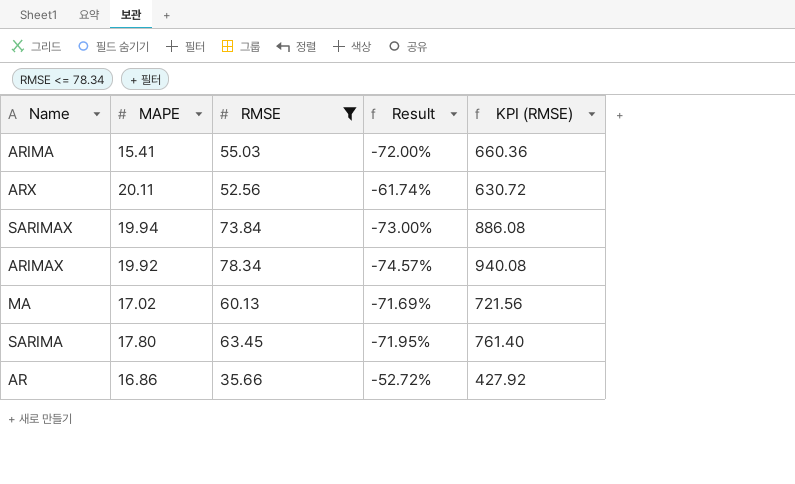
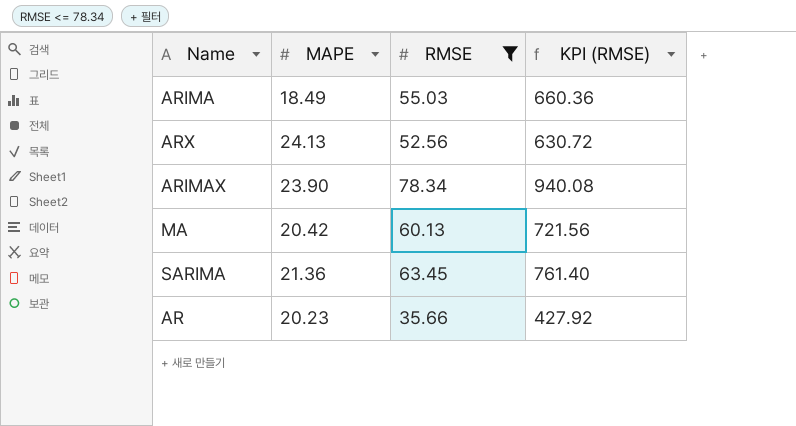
column Result | formula: ([MAPE] - [RMSE]) / [RMSE] -> none
row SARIMAX: 19.94 | 73.84 | -73.00% | 886.08 -> none
ARIMA | MAPE: 15.41 -> 18.49
ARX | MAPE: 20.11 -> 24.13
ARIMAX | MAPE: 19.92 -> 23.90
MA | MAPE: 17.02 -> 20.42
SARIMA | MAPE: 17.80 -> 21.36
AR | MAPE: 16.86 -> 20.23

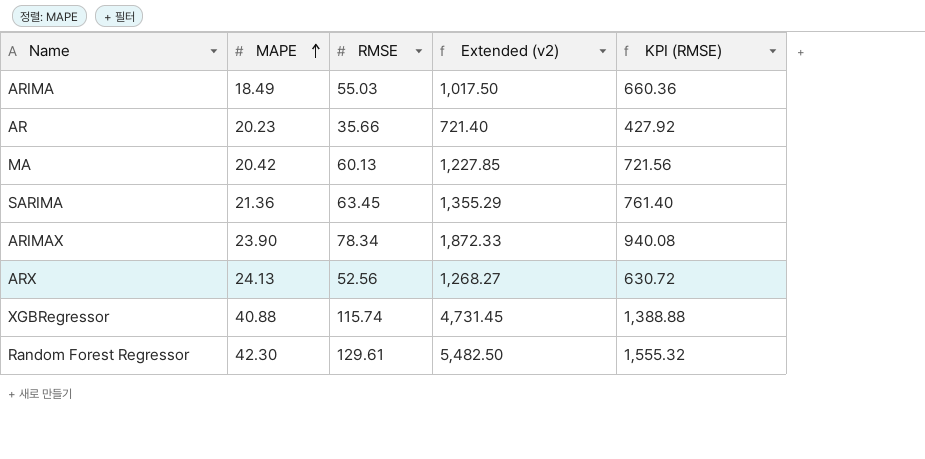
filter: RMSE <= 78.34 -> none
row order: none -> MAPE ascending
column Extended (v2) | formula: none -> [MAPE] * [RMSE]

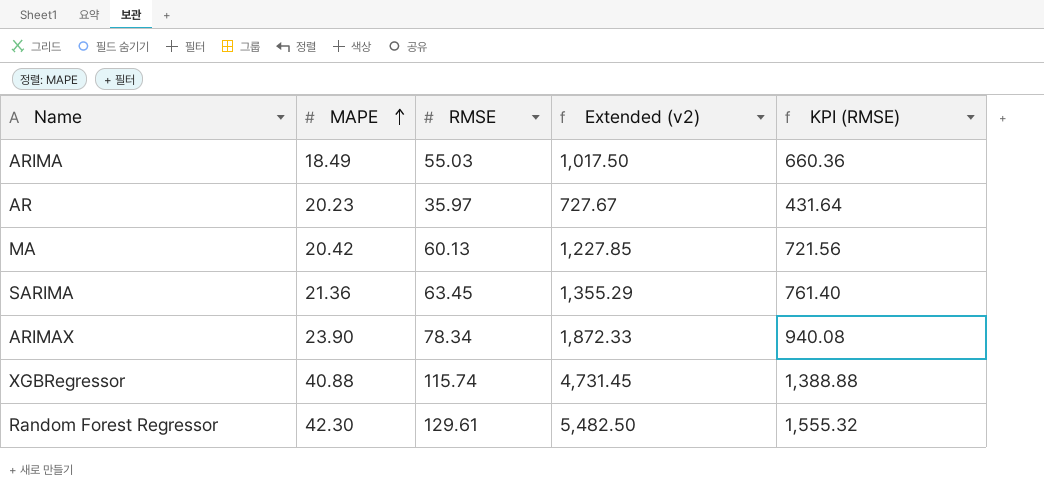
row ARX: 24.13 | 52.56 | 1,268.27 | 630.72 -> none
AR | RMSE: 35.66 -> 35.97
AR | Extended (v2): 721.40 -> 727.67
AR | KPI (RMSE): 427.92 -> 431.64

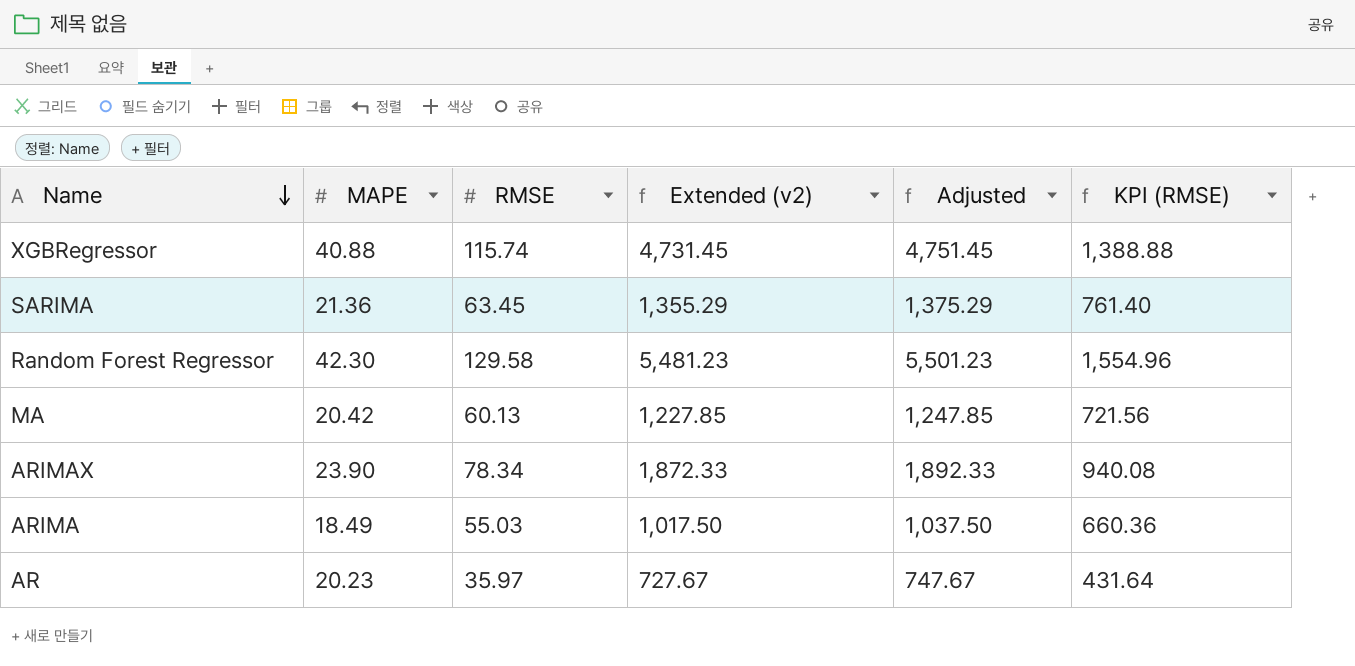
row order: MAPE ascending -> Name descending
column Adjusted | formula: none -> [Extended (v2)] + 20
Random Forest Regressor | RMSE: 129.61 -> 129.58
Random Forest Regressor | Extended (v2): 5,482.50 -> 5,481.23
Random Forest Regressor | KPI (RMSE): 1,555.32 -> 1,554.96

